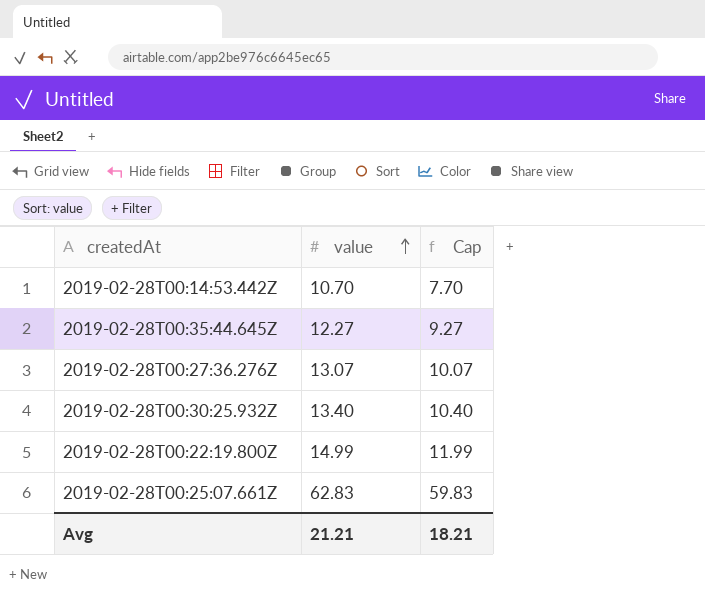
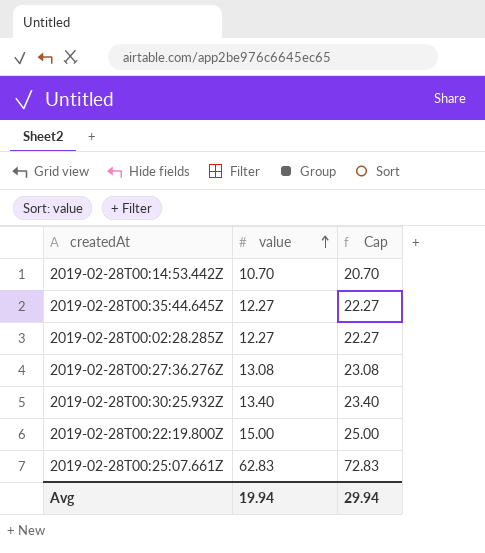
column Cap | formula: [value] - 3 -> [value] + 10
row 2019-02-28T00:02:28.285Z: none -> 12.27 | 22.27
2019-02-28T00:27:36.276Z | value: 13.07 -> 13.08
2019-02-28T00:22:19.800Z | value: 14.99 -> 15.00
Avg | value: 21.21 -> 19.94
Avg | Cap: 18.21 -> 29.94

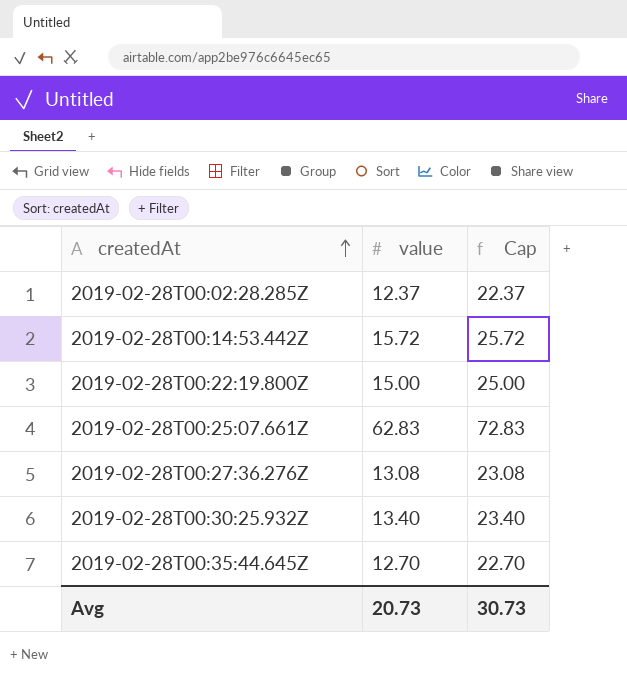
row order: value ascending -> createdAt ascending
2019-02-28T00:02:28.285Z | value: 12.27 -> 12.37
2019-02-28T00:02:28.285Z | Cap: 22.27 -> 22.37
2019-02-28T00:14:53.442Z | value: 10.70 -> 15.72
2019-02-28T00:14:53.442Z | Cap: 20.70 -> 25.72
2019-02-28T00:35:44.645Z | value: 12.27 -> 12.70
2019-02-28T00:35:44.645Z | Cap: 22.27 -> 22.70
Avg | value: 19.94 -> 20.73
Avg | Cap: 29.94 -> 30.73

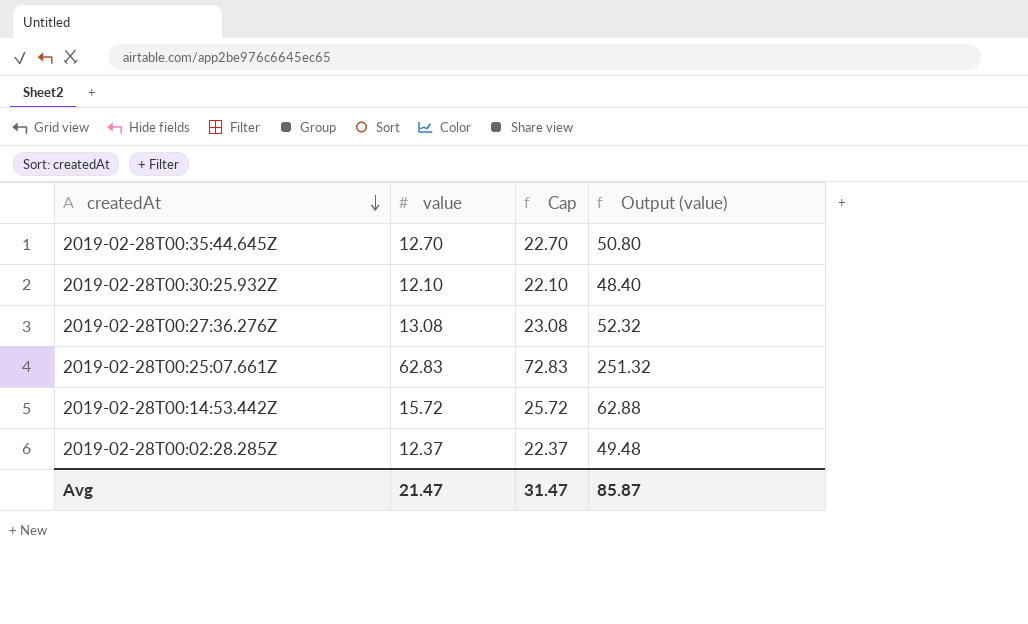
row order: createdAt ascending -> createdAt descending
column Output (value) | formula: none -> [value] * 4
row 2019-02-28T00:22:19.800Z: 15.00 | 25.00 -> none
2019-02-28T00:30:25.932Z | value: 13.40 -> 12.10
2019-02-28T00:30:25.932Z | Cap: 23.40 -> 22.10
Avg | value: 20.73 -> 21.47
Avg | Cap: 30.73 -> 31.47

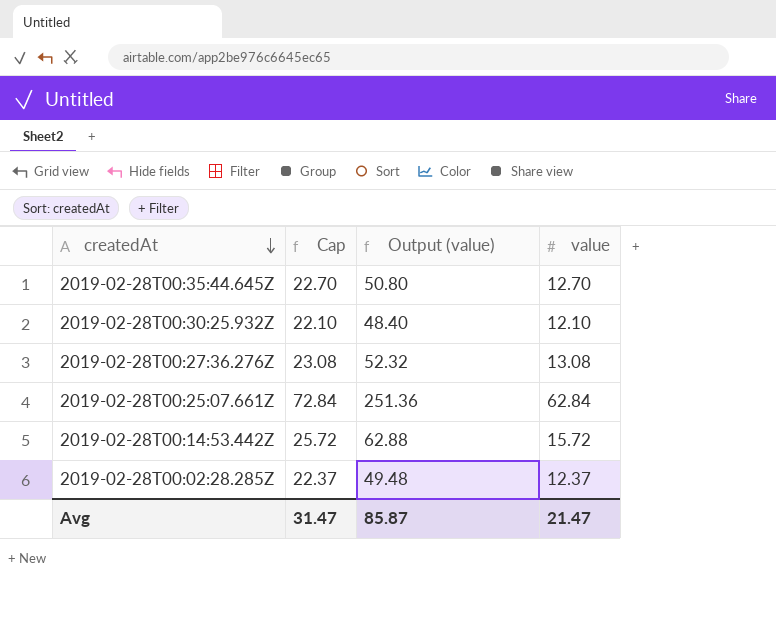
column value | position: 2 -> 4
2019-02-28T00:25:07.661Z | Cap: 72.83 -> 72.84
2019-02-28T00:25:07.661Z | Output (value): 251.32 -> 251.36
2019-02-28T00:25:07.661Z | value: 62.83 -> 62.84

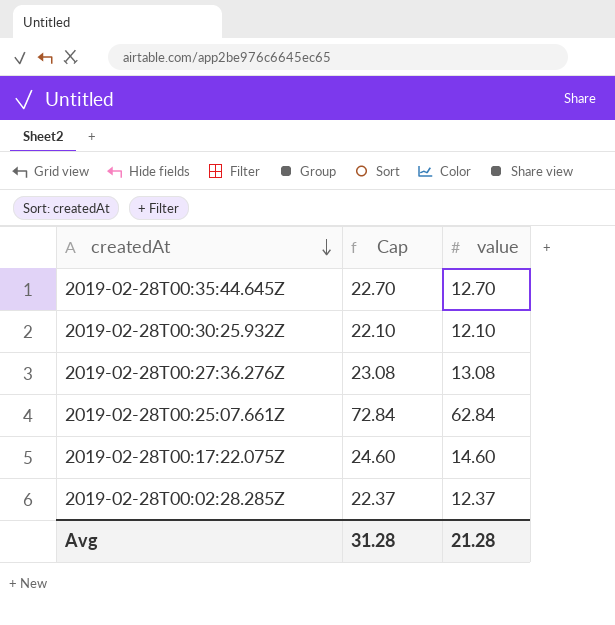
column Output (value) | formula: [value] * 4 -> none
row 2019-02-28T00:14:53.442Z: 25.72 | 62.88 | 15.72 -> none
row 2019-02-28T00:17:22.075Z: none -> 24.60 | 14.60
Avg | Cap: 31.47 -> 31.28
Avg | value: 21.47 -> 21.28

